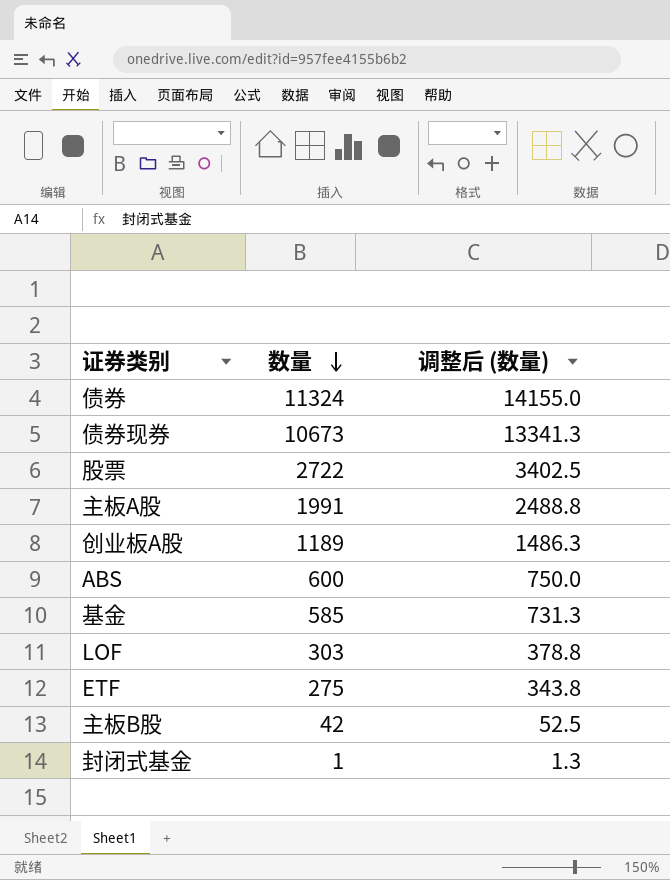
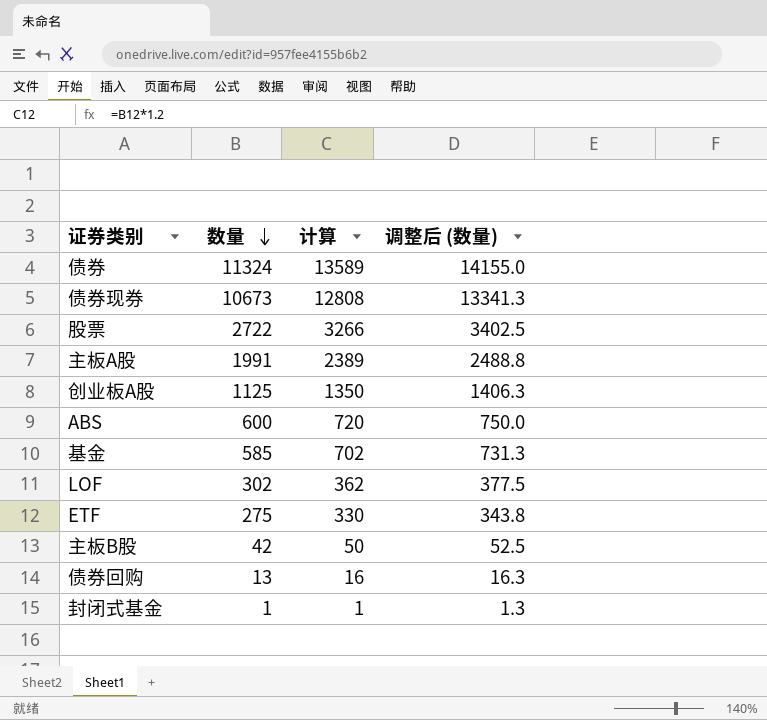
column 计算 | formula: none -> [数量] * 1.2
创业板A股 | 数量: 1189 -> 1125
创业板A股 | 调整后 (数量): 1486.3 -> 1406.3
LOF | 数量: 303 -> 302
LOF | 调整后 (数量): 378.8 -> 377.5
row 债券回购: none -> 13 | 16 | 16.3

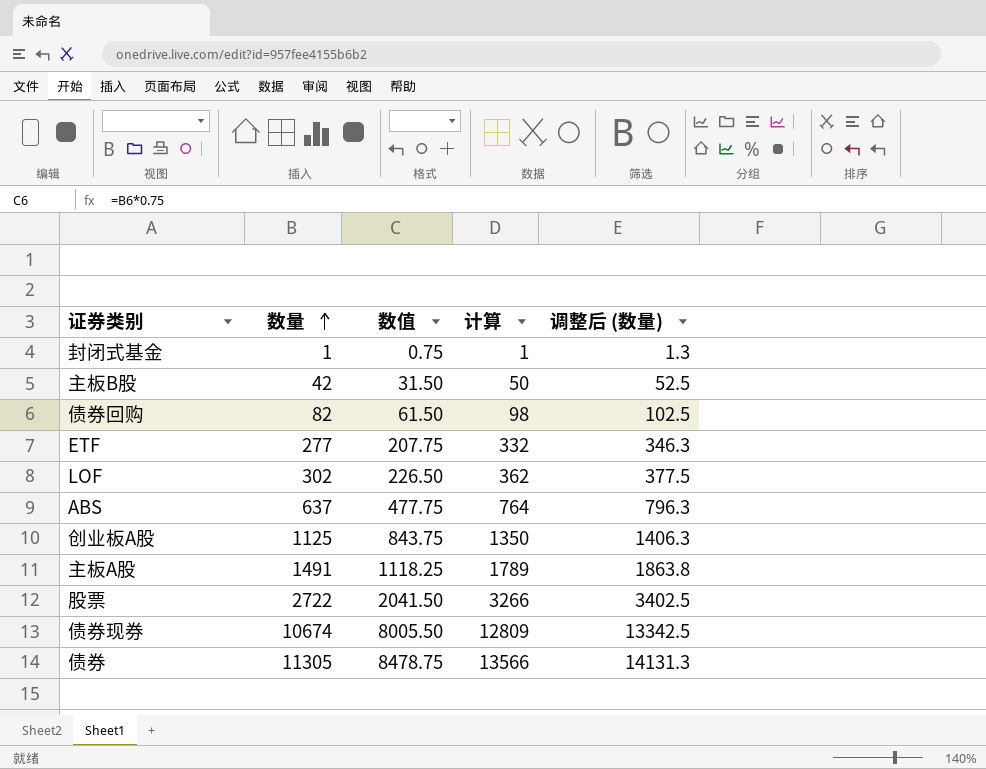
row order: 数量 descending -> 数量 ascending
column 数值 | formula: none -> [数量] * 0.75
row 基金: 585 | 702 | 731.3 -> none
债券回购 | 数量: 13 -> 82
债券回购 | 计算: 16 -> 98
债券回购 | 调整后 (数量): 16.3 -> 102.5
ETF | 数量: 275 -> 277
ETF | 计算: 330 -> 332
ETF | 调整后 (数量): 343.8 -> 346.3
ABS | 数量: 600 -> 637
ABS | 计算: 720 -> 764
ABS | 调整后 (数量): 750.0 -> 796.3
主板A股 | 数量: 1991 -> 1491
主板A股 | 计算: 2389 -> 1789
主板A股 | 调整后 (数量): 2488.8 -> 1863.8
债券现券 | 数量: 10673 -> 10674
债券现券 | 计算: 12808 -> 12809
债券现券 | 调整后 (数量): 13341.3 -> 13342.5
债券 | 数量: 11324 -> 11305
债券 | 计算: 13589 -> 13566
债券 | 调整后 (数量): 14155.0 -> 14131.3

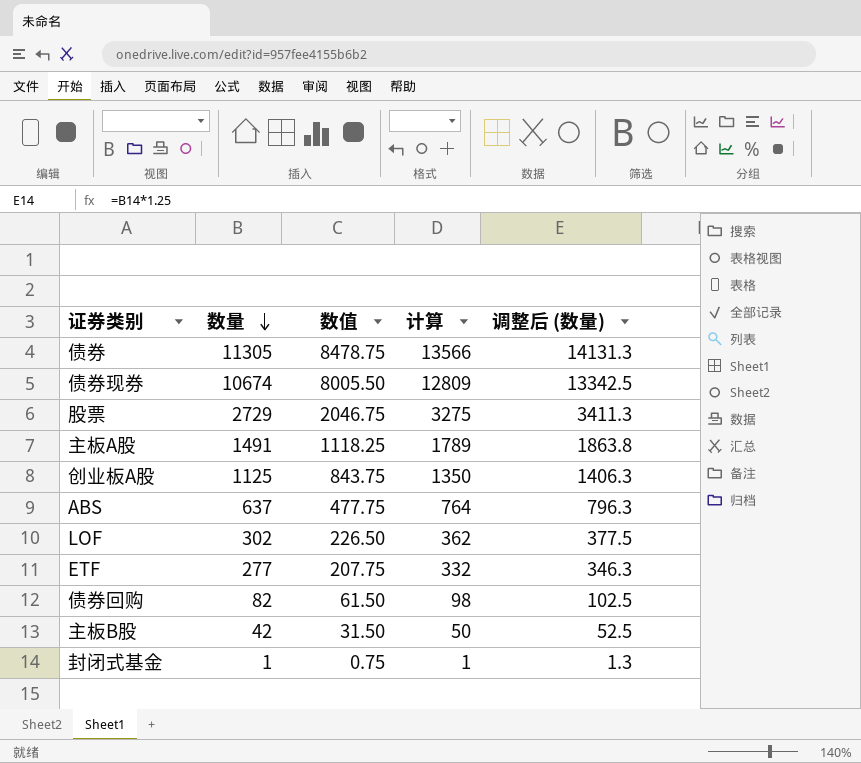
row order: 数量 ascending -> 数量 descending
股票 | 数量: 2722 -> 2729
股票 | 数值: 2041.50 -> 2046.75
股票 | 计算: 3266 -> 3275
股票 | 调整后 (数量): 3402.5 -> 3411.3

